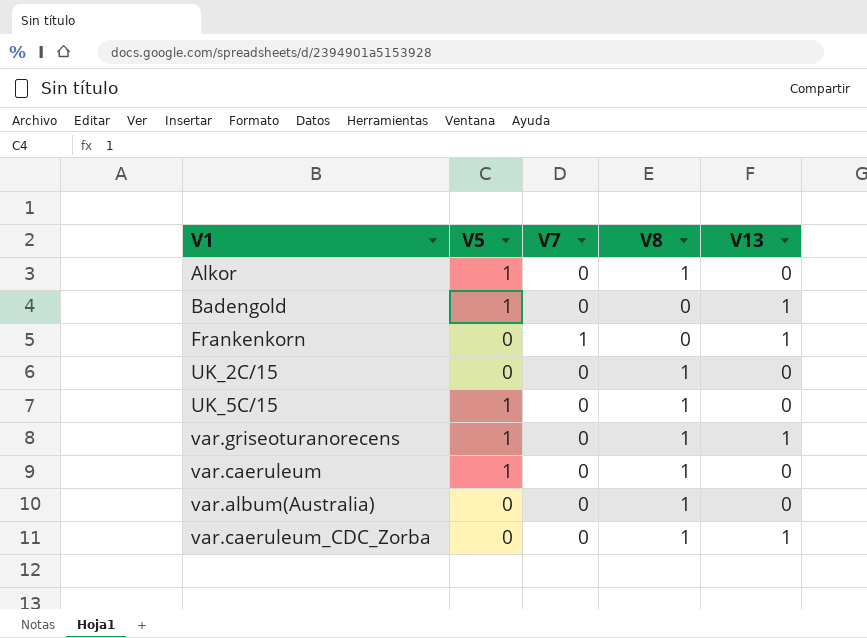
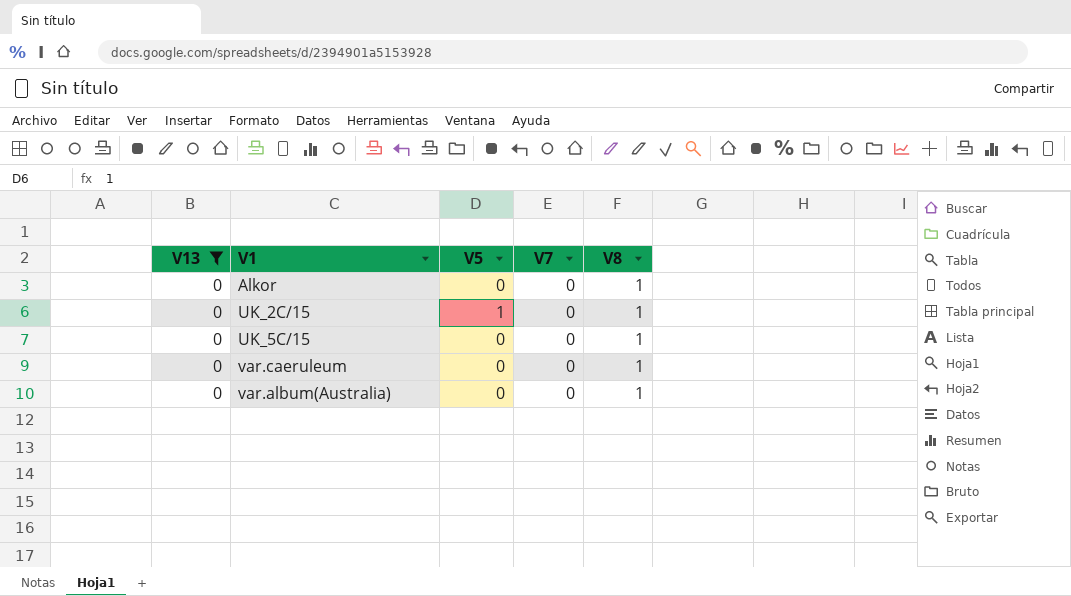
filter: none -> V13 = 0
column V13 | position: 5 -> 1
Alkor | V5: 1 -> 0
UK_2C/15 | V5: 0 -> 1
UK_5C/15 | V5: 1 -> 0
var.caeruleum | V5: 1 -> 0

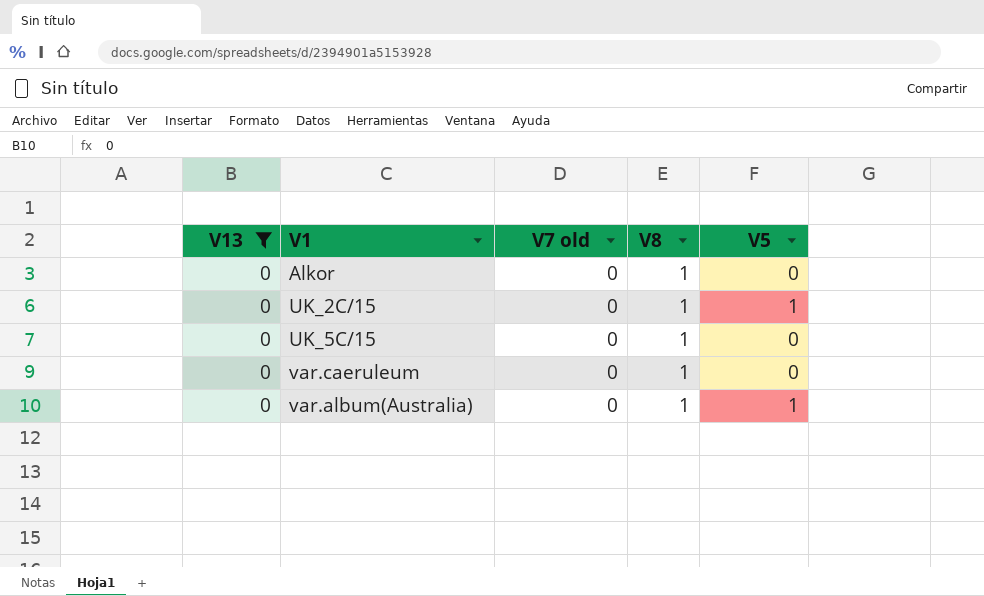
column name: V7 -> V7 old
column V5 | position: 3 -> 5
var.album(Australia) | V5: 0 -> 1

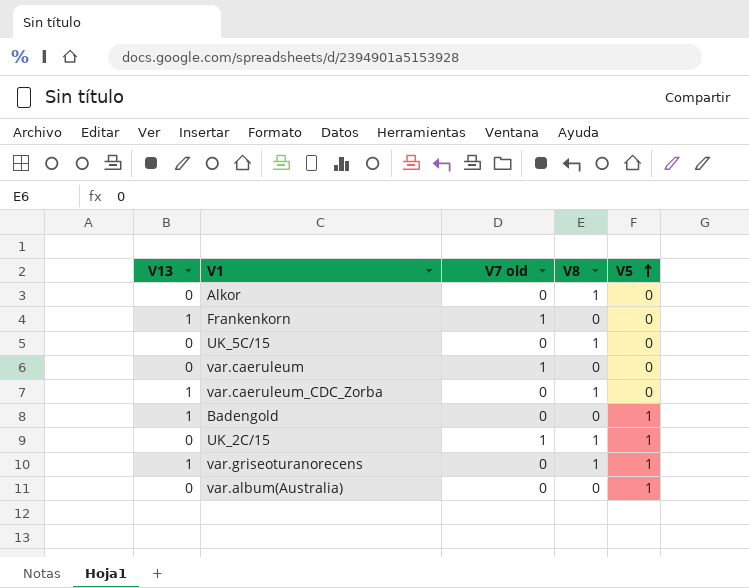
filter: V13 = 0 -> none
row order: none -> V5 ascending
var.caeruleum | V7 old: 0 -> 1
var.caeruleum | V8: 1 -> 0
UK_2C/15 | V7 old: 0 -> 1
var.album(Australia) | V8: 1 -> 0

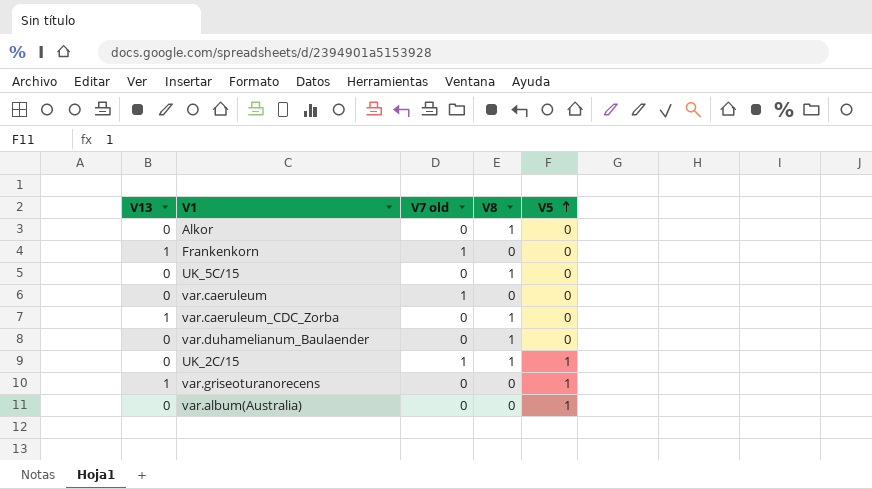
row Badengold: 1 | 0 | 0 | 1 -> none
row var.duhamelianum_Baulaender: none -> 0 | 0 | 1 | 0
var.griseoturanorecens | V8: 1 -> 0

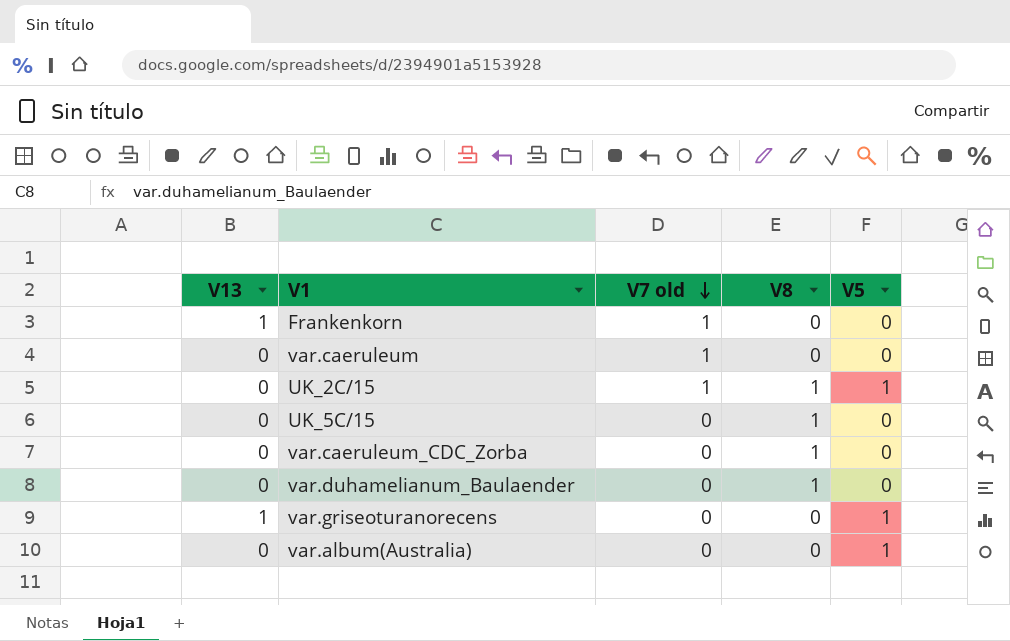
row order: V5 ascending -> V7 old descending
row Alkor: 0 | 0 | 1 | 0 -> none
var.caeruleum_CDC_Zorba | V13: 1 -> 0

